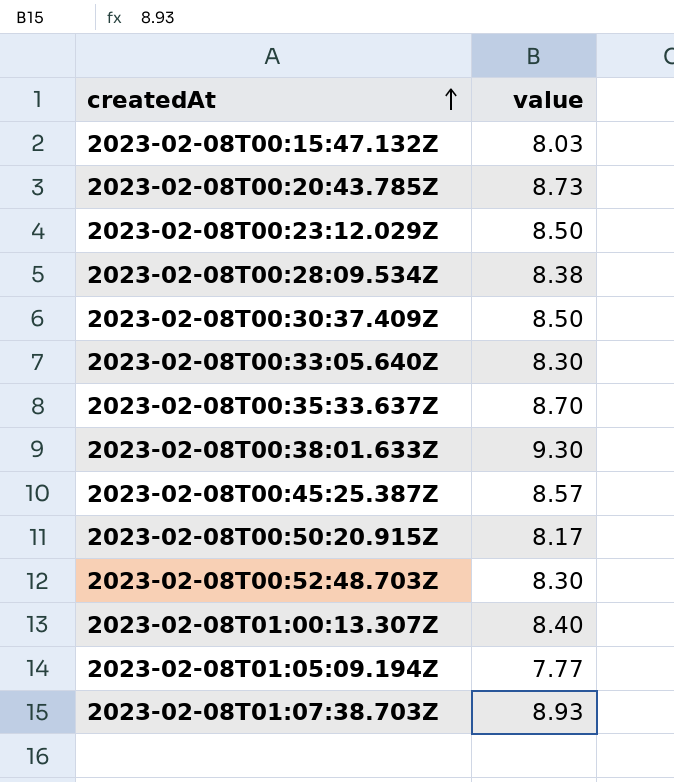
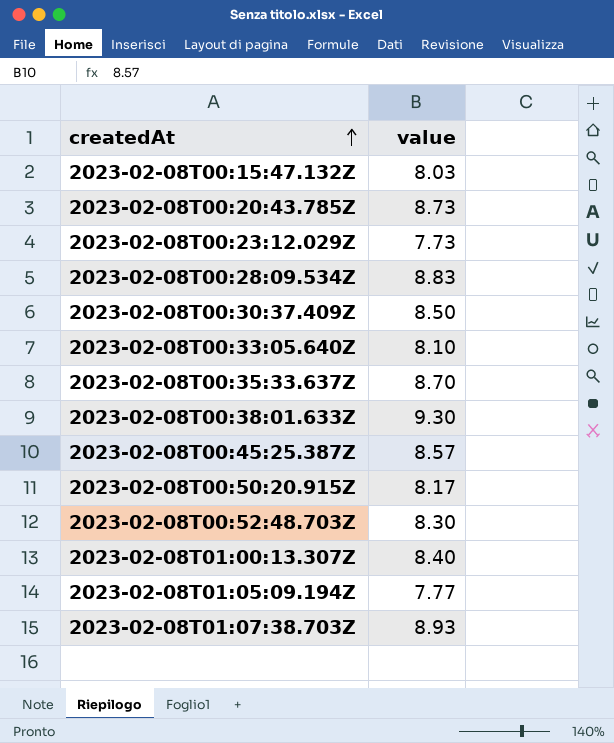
2023-02-08T00:23:12.029Z | value: 8.50 -> 7.73
2023-02-08T00:28:09.534Z | value: 8.38 -> 8.83
2023-02-08T00:33:05.640Z | value: 8.30 -> 8.10

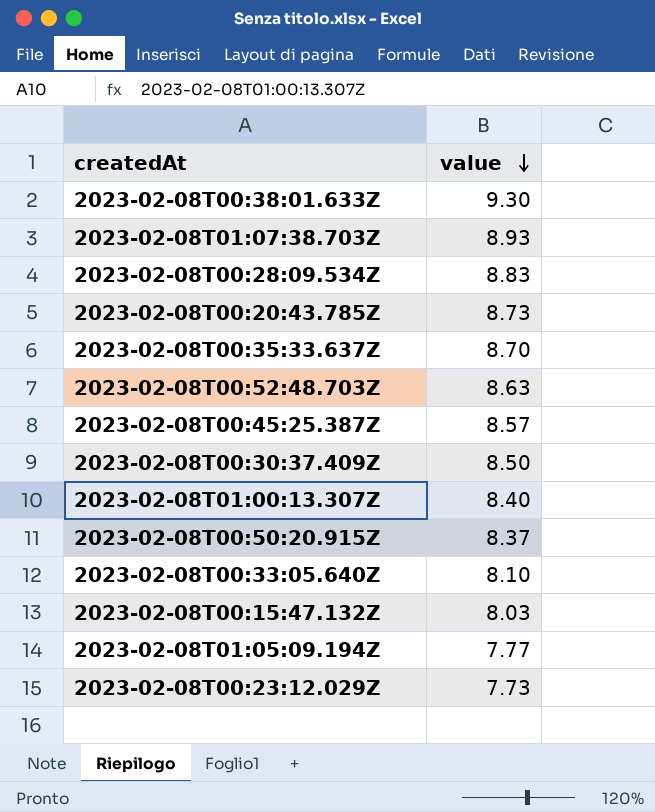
row order: createdAt ascending -> value descending
2023-02-08T00:52:48.703Z | value: 8.30 -> 8.63
2023-02-08T00:50:20.915Z | value: 8.17 -> 8.37

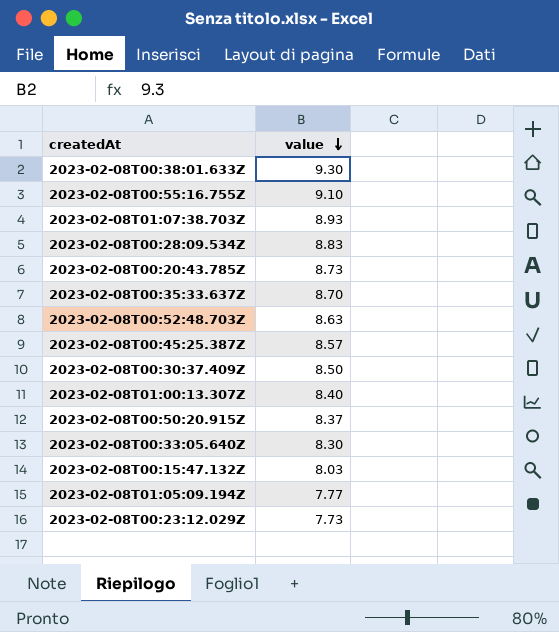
row 2023-02-08T00:55:16.755Z: none -> 9.10
2023-02-08T00:33:05.640Z | value: 8.10 -> 8.30

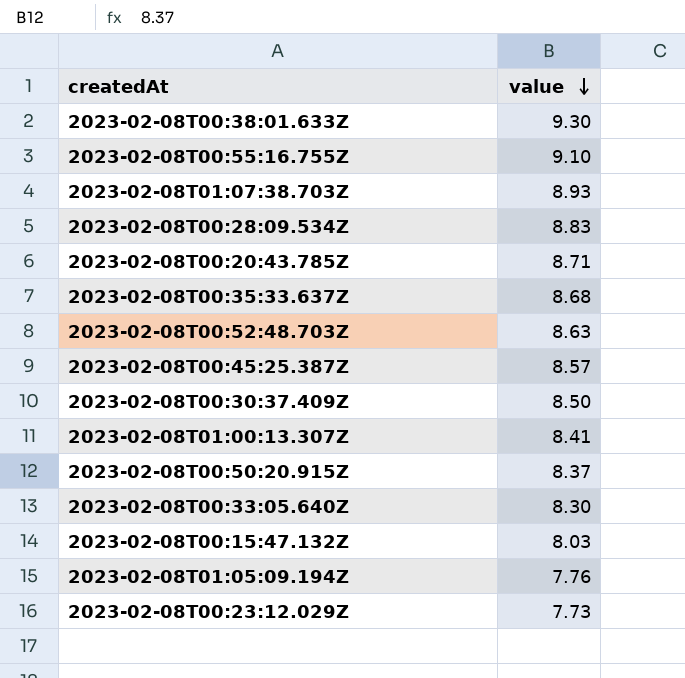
2023-02-08T00:20:43.785Z | value: 8.73 -> 8.71
2023-02-08T00:35:33.637Z | value: 8.70 -> 8.68
2023-02-08T01:00:13.307Z | value: 8.40 -> 8.41
2023-02-08T01:05:09.194Z | value: 7.77 -> 7.76

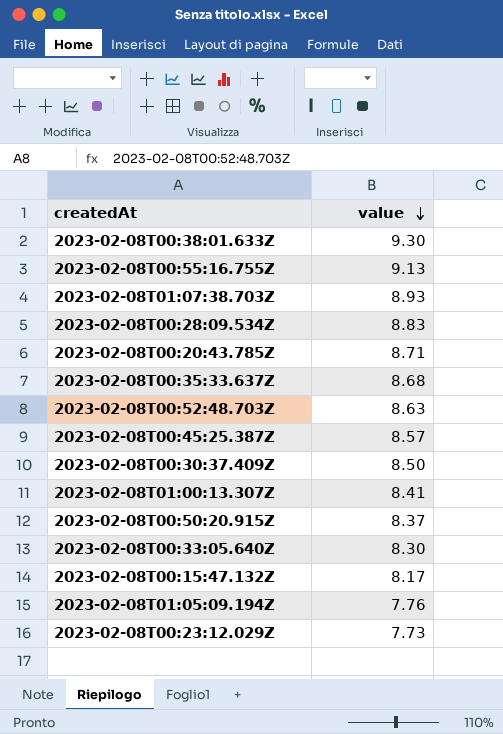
2023-02-08T00:55:16.755Z | value: 9.10 -> 9.13
2023-02-08T00:15:47.132Z | value: 8.03 -> 8.17

